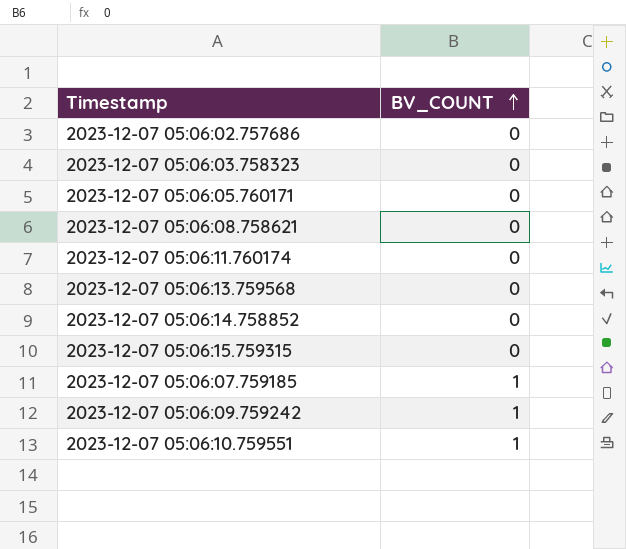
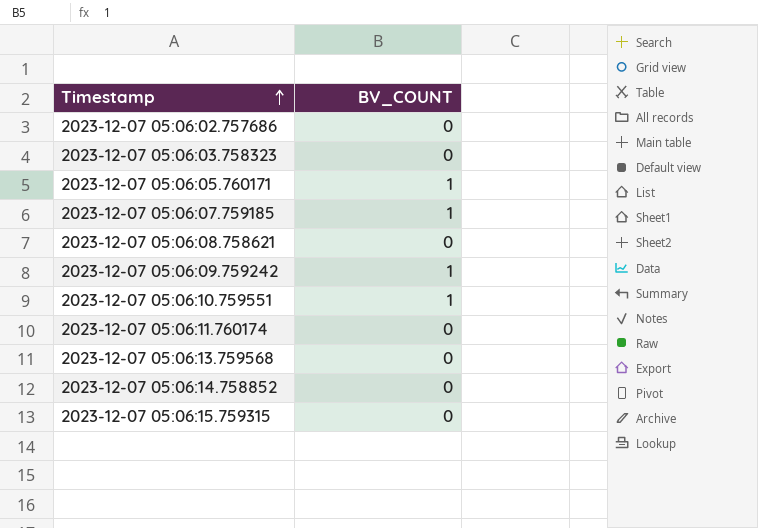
row order: BV_COUNT ascending -> Timestamp ascending
2023-12-07 05:06:05.760171 | BV_COUNT: 0 -> 1

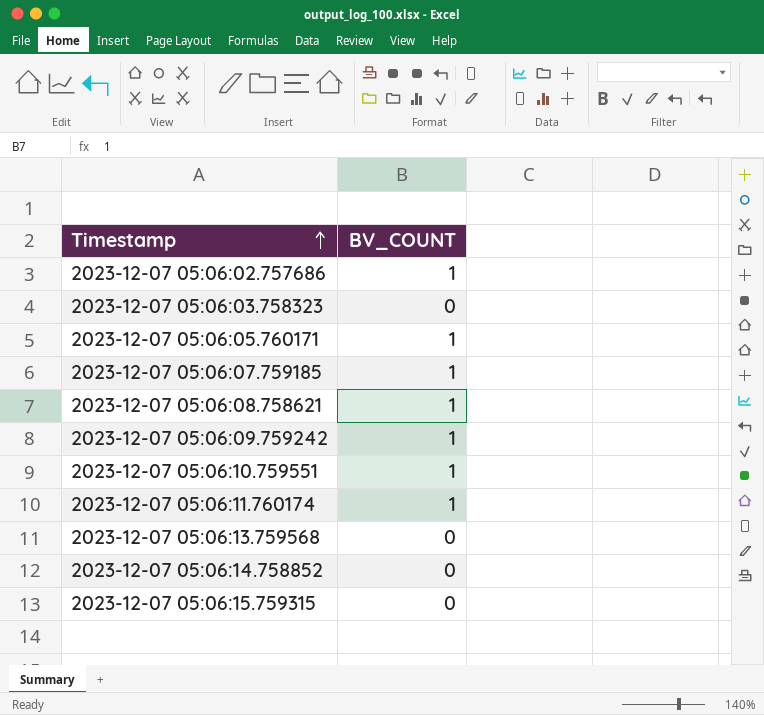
2023-12-07 05:06:02.757686 | BV_COUNT: 0 -> 1
2023-12-07 05:06:08.758621 | BV_COUNT: 0 -> 1
2023-12-07 05:06:11.760174 | BV_COUNT: 0 -> 1

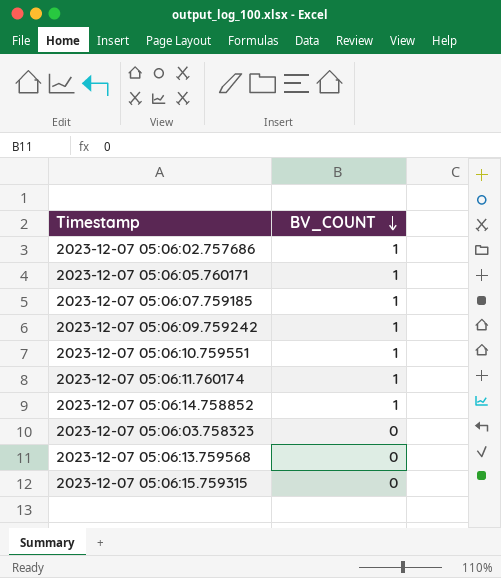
row order: Timestamp ascending -> BV_COUNT descending
row 2023-12-07 05:06:08.758621: 1 -> none
2023-12-07 05:06:14.758852 | BV_COUNT: 0 -> 1

